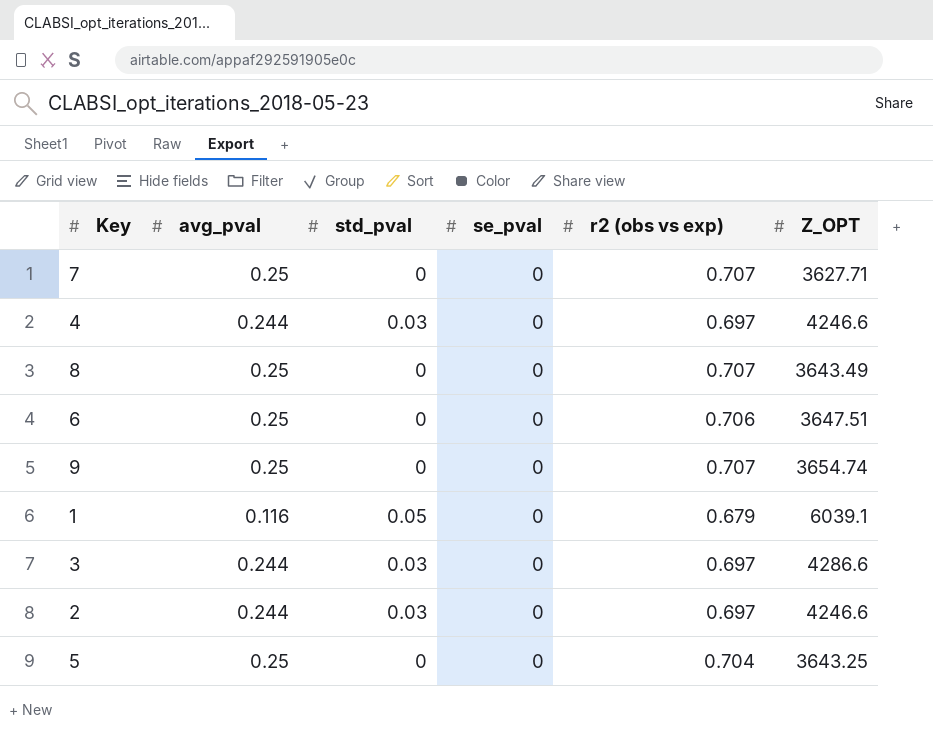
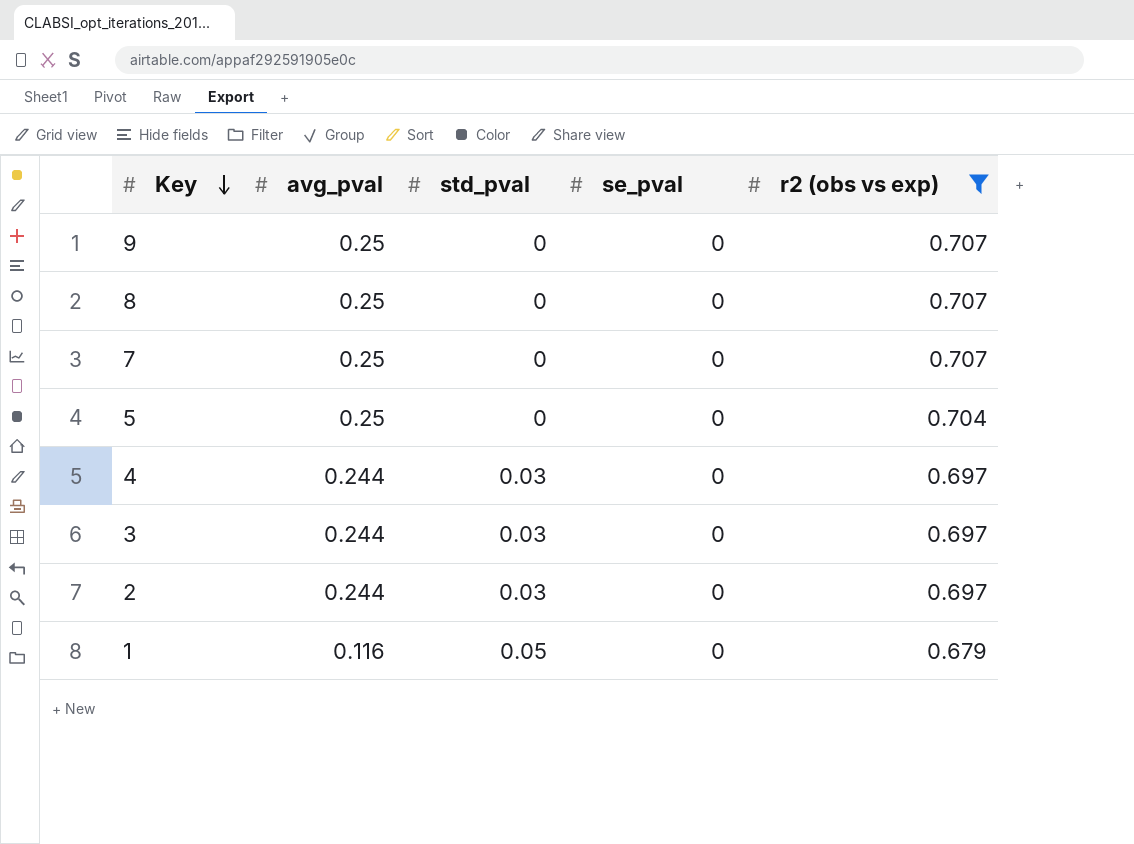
filter: none -> r2 (obs vs exp) != 0.706
row order: none -> Key descending
column Z_OPT | position: 6 -> none

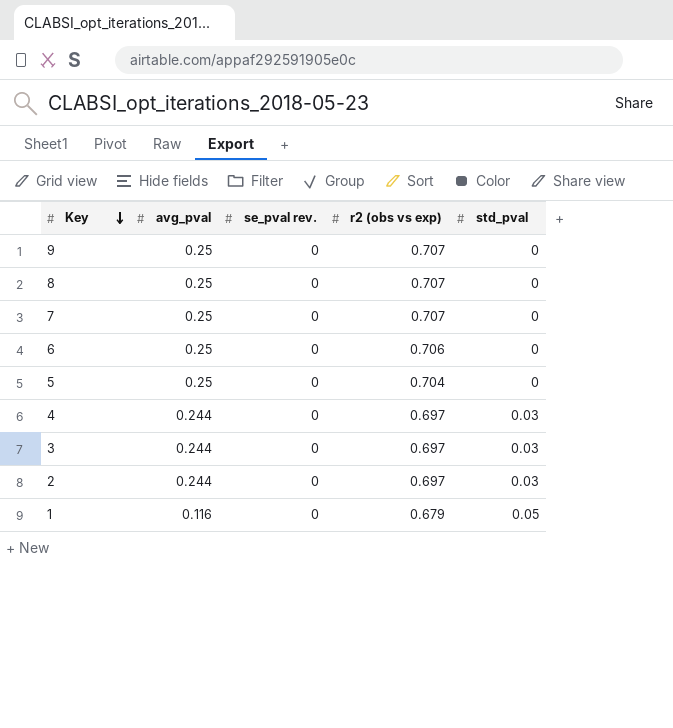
filter: r2 (obs vs exp) != 0.706 -> none
column name: se_pval -> se_pval rev.
column std_pval | position: 3 -> 5

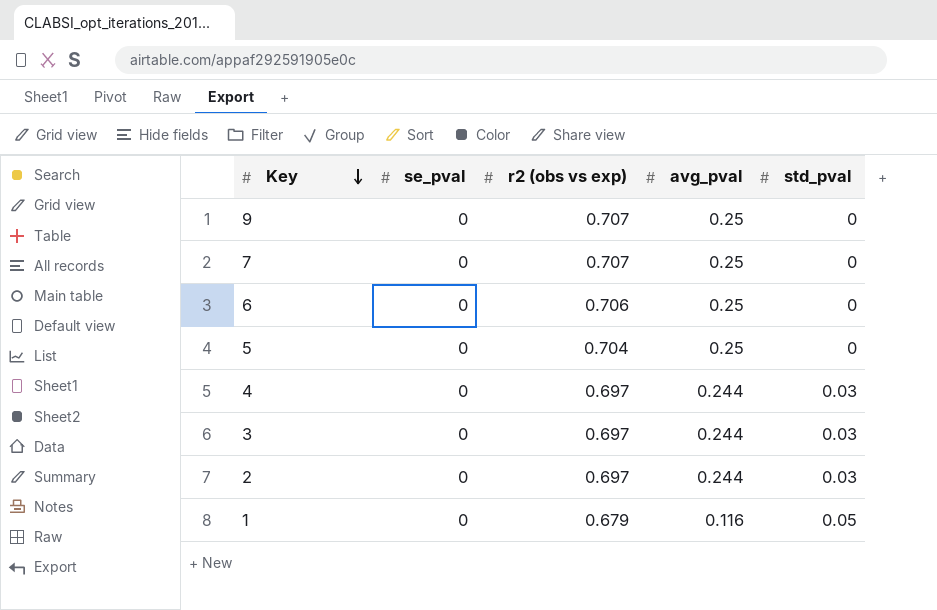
column name: se_pval rev. -> se_pval
column avg_pval | position: 2 -> 4
row 8: 0.25 | 0 | 0.707 | 0 -> none

